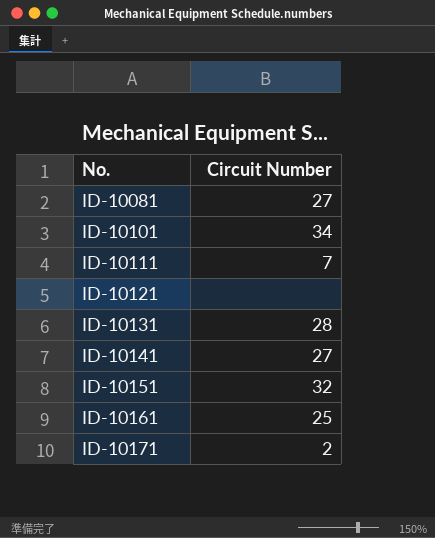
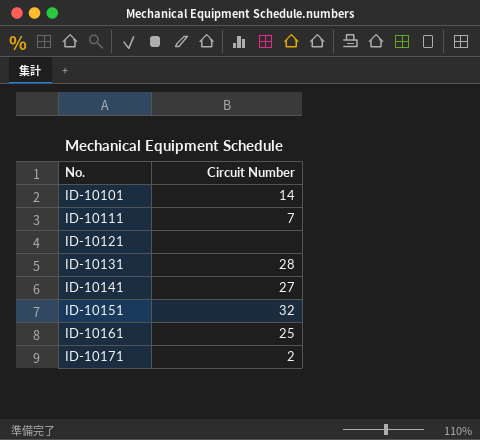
row ID-10081: 27 -> none
ID-10101 | Circuit Number: 34 -> 14

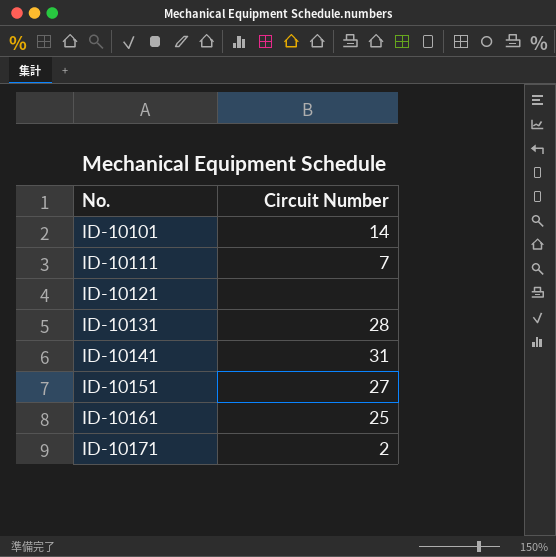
ID-10141 | Circuit Number: 27 -> 31
ID-10151 | Circuit Number: 32 -> 27

